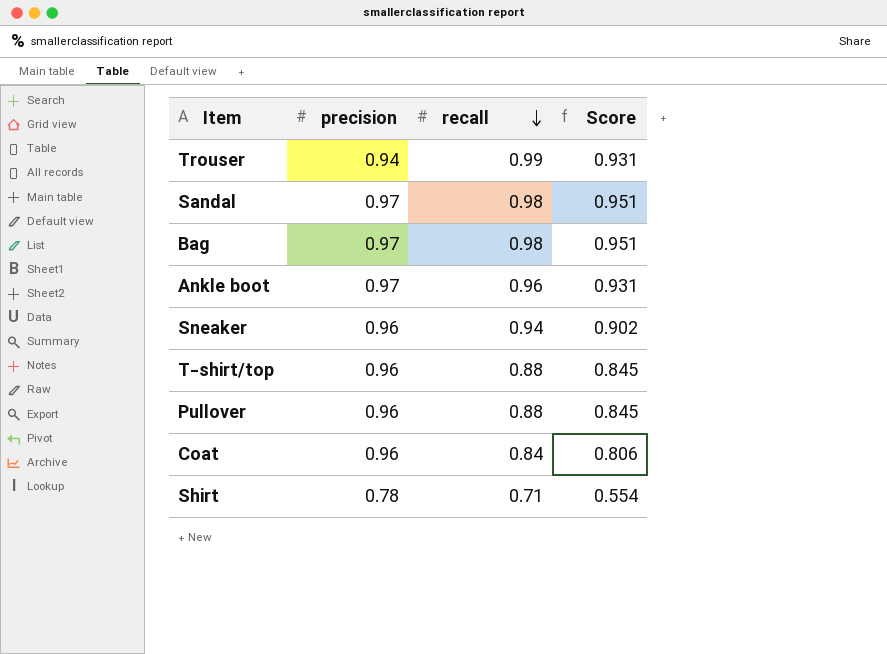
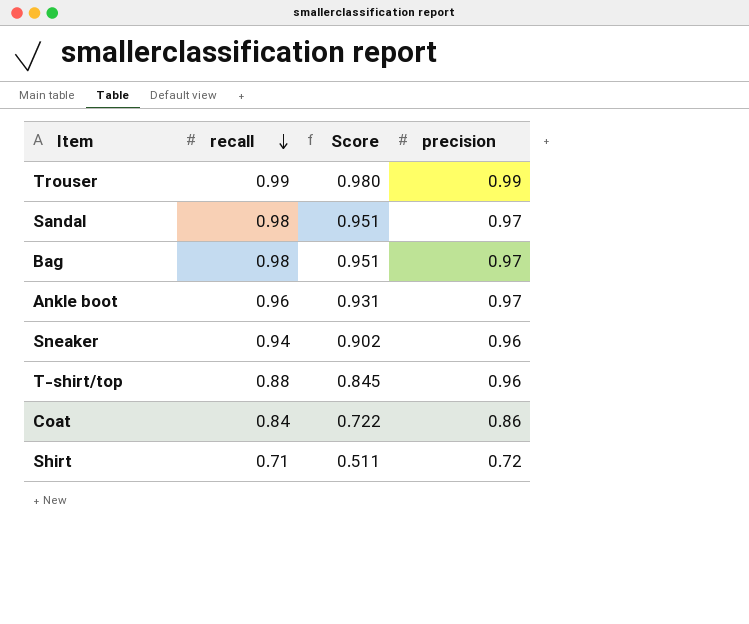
column precision | position: 2 -> 4
row Pullover: 0.96 | 0.88 | 0.845 -> none
Trouser | Score: 0.931 -> 0.980
Trouser | precision: 0.94 -> 0.99
Coat | Score: 0.806 -> 0.722
Coat | precision: 0.96 -> 0.86
Shirt | Score: 0.554 -> 0.511
Shirt | precision: 0.78 -> 0.72

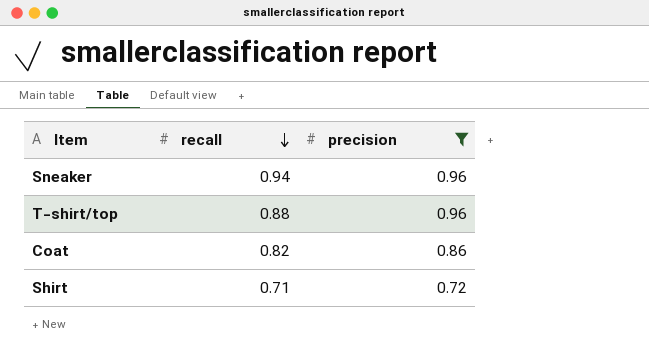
filter: none -> precision <= 0.96
column Score | formula: [recall] * [precision] -> none
Coat | recall: 0.84 -> 0.82

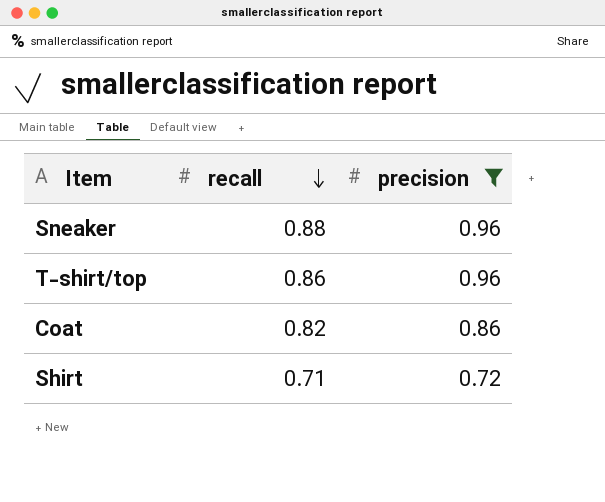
Sneaker | recall: 0.94 -> 0.88
T-shirt/top | recall: 0.88 -> 0.86

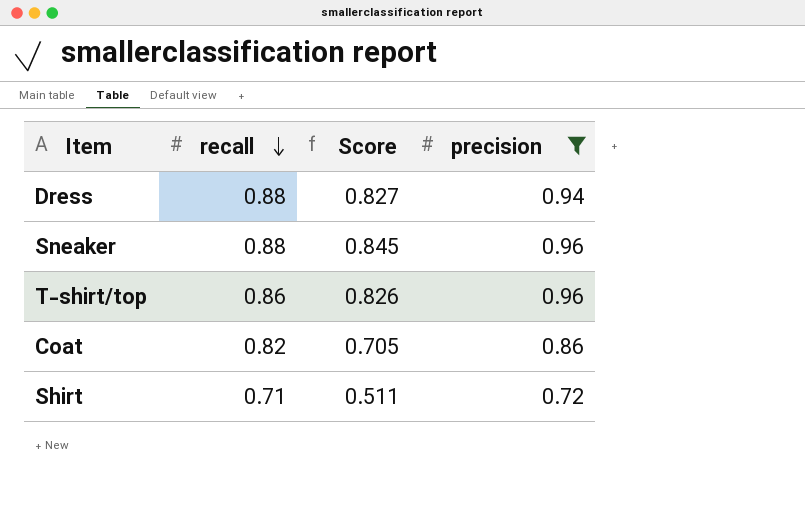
column Score | formula: none -> [recall] * [precision]
row Dress: none -> 0.88 | 0.827 | 0.94

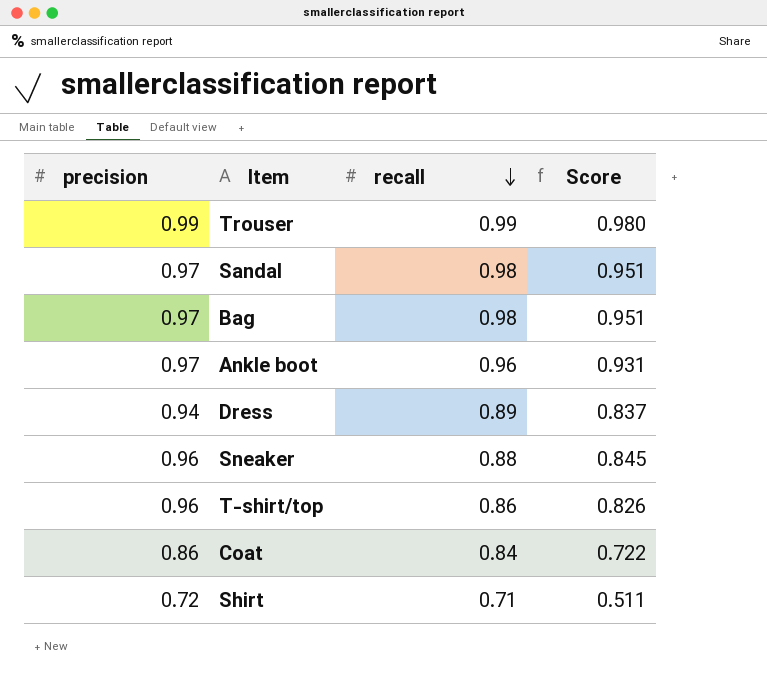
filter: precision <= 0.96 -> none
column precision | position: 4 -> 1
Dress | recall: 0.88 -> 0.89
Dress | Score: 0.827 -> 0.837
Coat | recall: 0.82 -> 0.84
Coat | Score: 0.705 -> 0.722

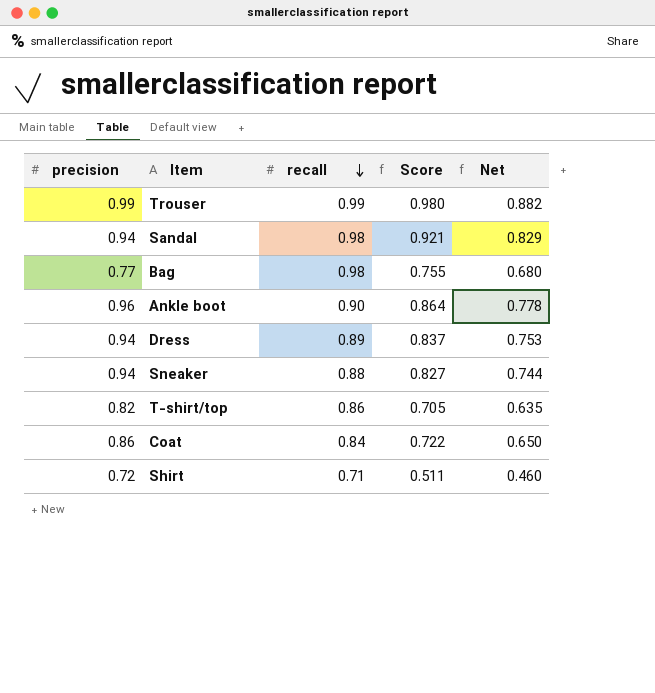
column Net | formula: none -> [Score] * 0.9
Sandal | precision: 0.97 -> 0.94
Sandal | Score: 0.951 -> 0.921
Bag | precision: 0.97 -> 0.77
Bag | Score: 0.951 -> 0.755
Ankle boot | precision: 0.97 -> 0.96
Ankle boot | recall: 0.96 -> 0.90
Ankle boot | Score: 0.931 -> 0.864
Sneaker | precision: 0.96 -> 0.94
Sneaker | Score: 0.845 -> 0.827
T-shirt/top | precision: 0.96 -> 0.82
T-shirt/top | Score: 0.826 -> 0.705

